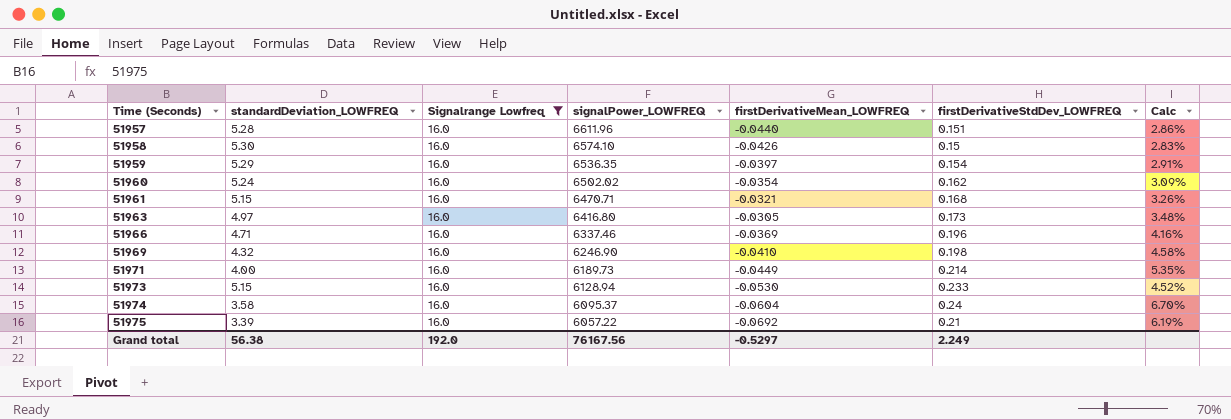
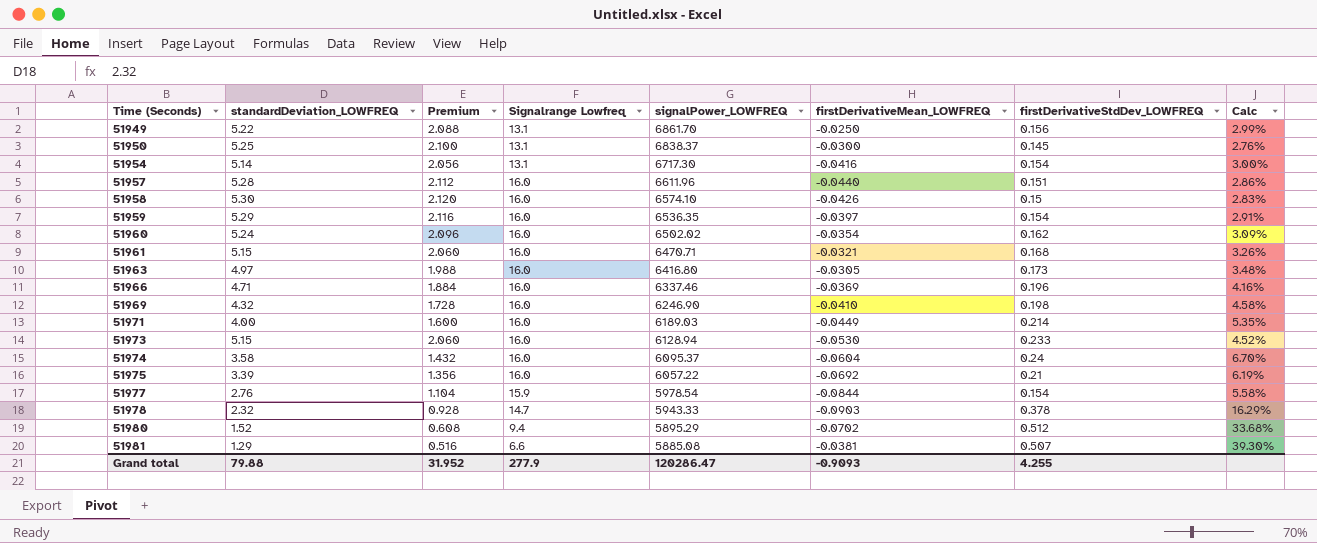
filter: Signalrange Lowfreq = 16.0 -> none
column Premium | formula: none -> [standardDeviation_LOWFREQ] * 0.4
51971 | signalPower_LOWFREQ: 6189.73 -> 6189.03
Grand total | standardDeviation_LOWFREQ: 56.38 -> 79.88
Grand total | Signalrange Lowfreq: 192.0 -> 277.9
Grand total | signalPower_LOWFREQ: 76167.56 -> 120286.47
Grand total | firstDerivativeMean_LOWFREQ: -0.5297 -> -0.9093
Grand total | firstDerivativeStdDev_LOWFREQ: 2.249 -> 4.255

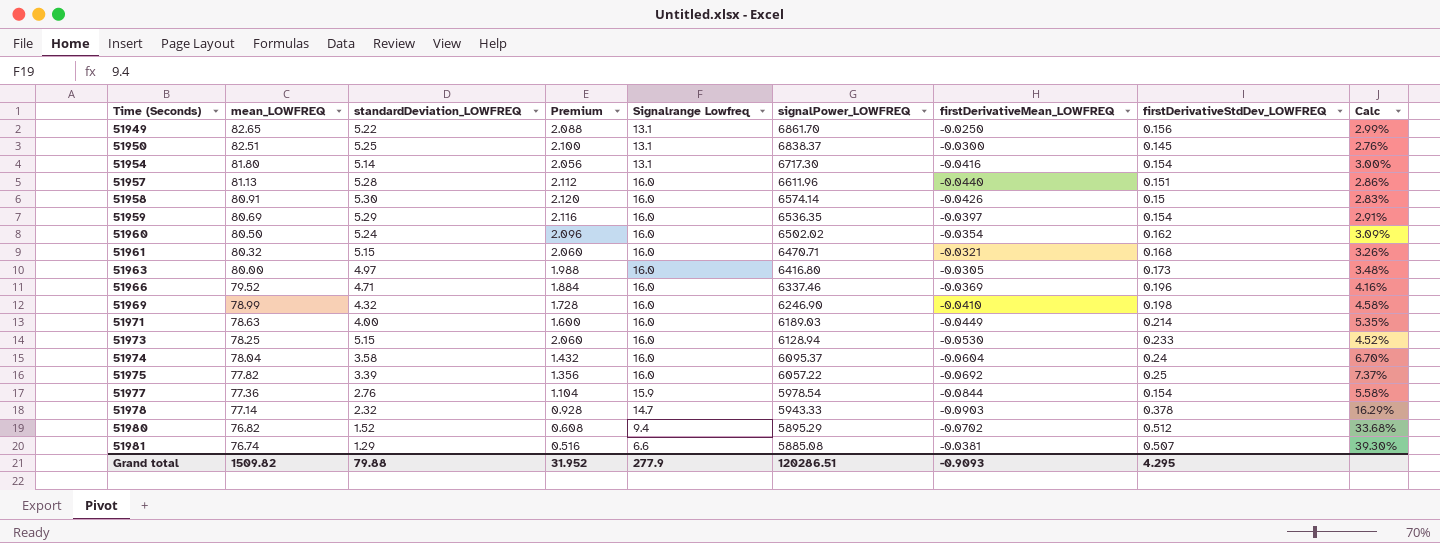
column mean_LOWFREQ | position: none -> 2
51958 | signalPower_LOWFREQ: 6574.10 -> 6574.14
51975 | firstDerivativeStdDev_LOWFREQ: 0.21 -> 0.25
51975 | Calc: 6.19% -> 7.37%
Grand total | signalPower_LOWFREQ: 120286.47 -> 120286.51
Grand total | firstDerivativeStdDev_LOWFREQ: 4.255 -> 4.295

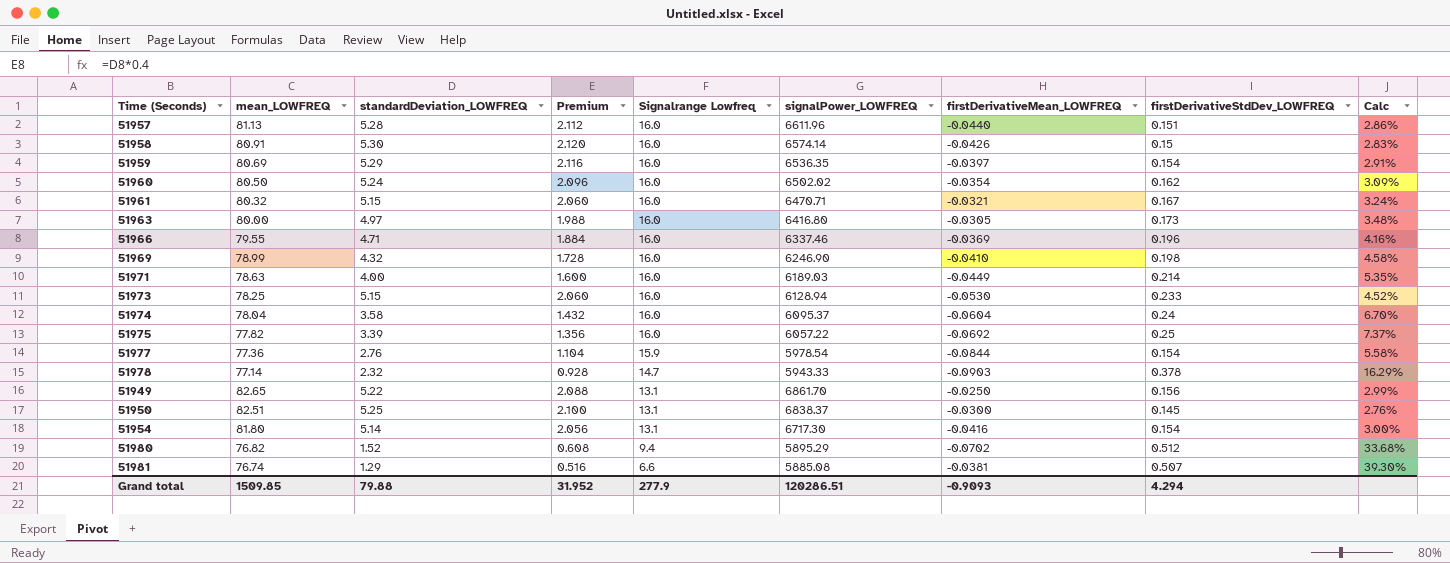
row order: Time (Seconds) ascending -> Signalrange Lowfreq descending
51961 | firstDerivativeStdDev_LOWFREQ: 0.168 -> 0.167
51961 | Calc: 3.26% -> 3.24%
51966 | mean_LOWFREQ: 79.52 -> 79.55
Grand total | mean_LOWFREQ: 1509.82 -> 1509.85
Grand total | firstDerivativeStdDev_LOWFREQ: 4.295 -> 4.294

